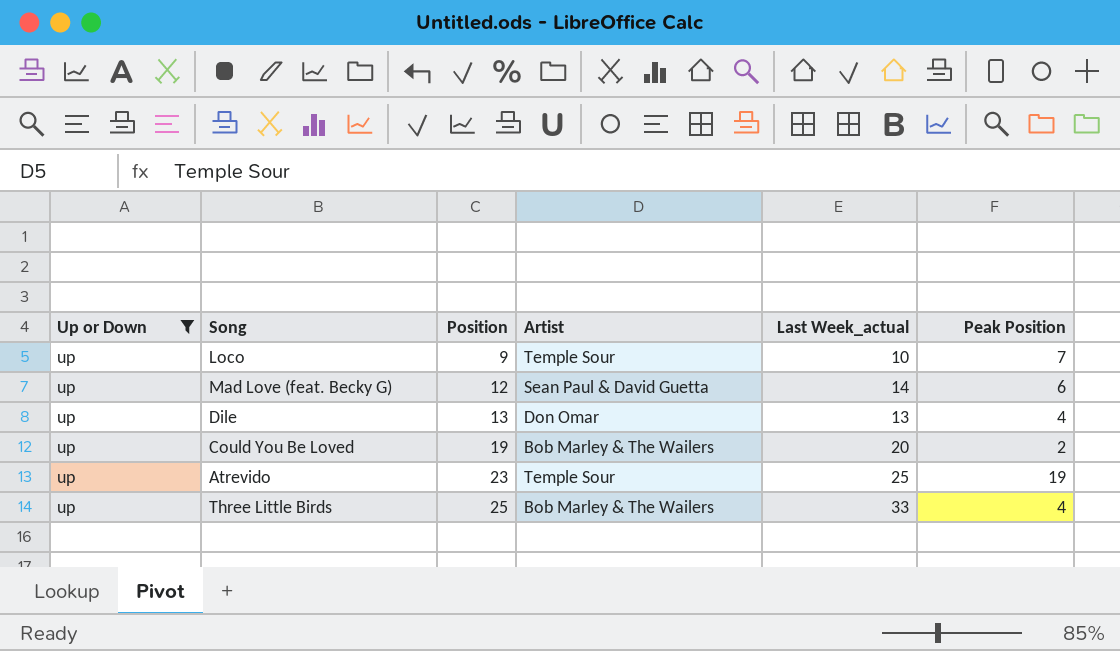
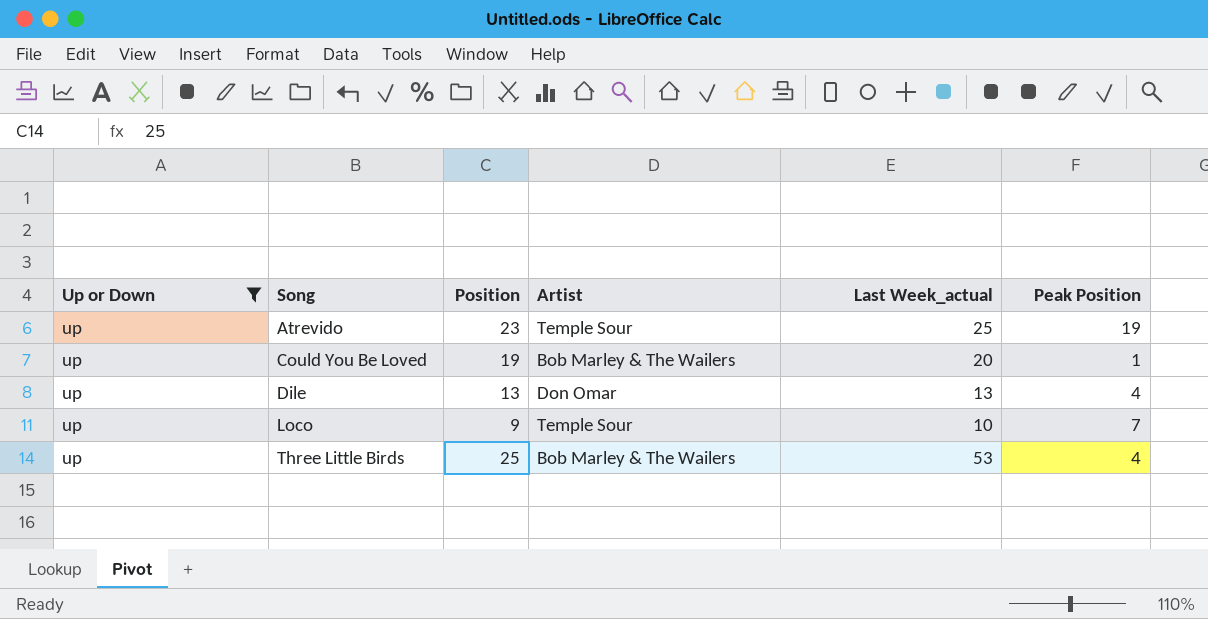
row order: Position ascending -> Song ascending
row Mad Love (feat. Becky G): up | 12 | Sean Paul & David Guetta | 14 | 6 -> none
Could You Be Loved | Peak Position: 2 -> 1
Three Little Birds | Last Week_actual: 33 -> 53

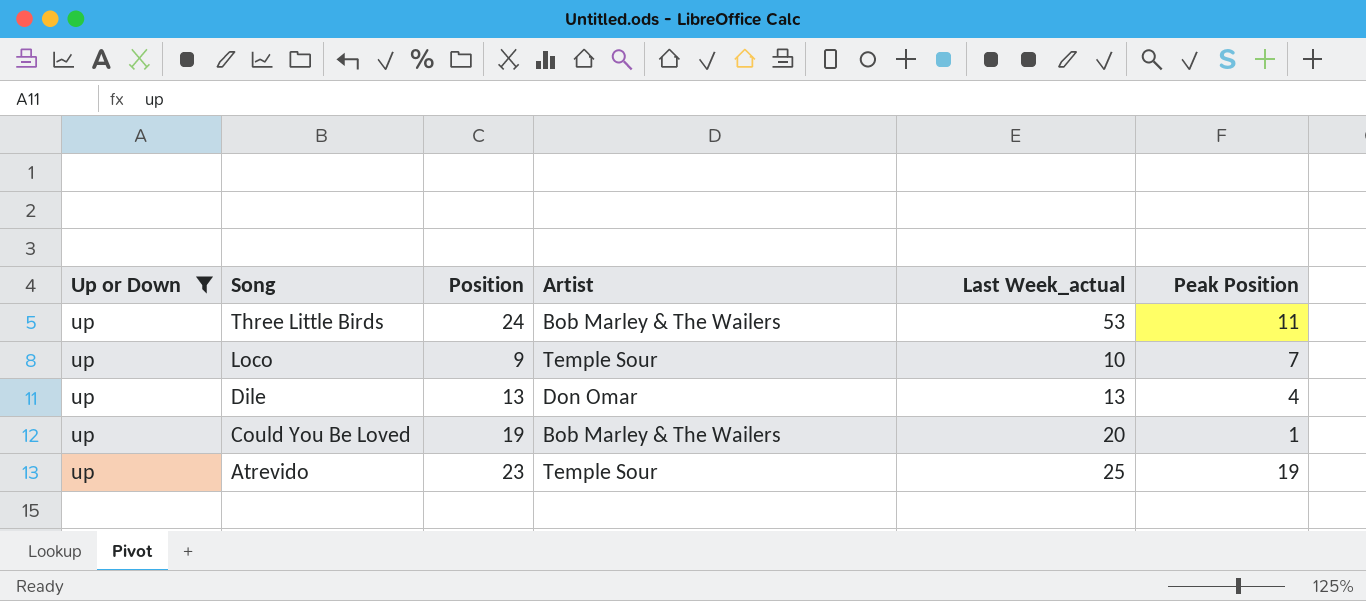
row order: Song ascending -> Song descending
Three Little Birds | Position: 25 -> 24
Three Little Birds | Peak Position: 4 -> 11

